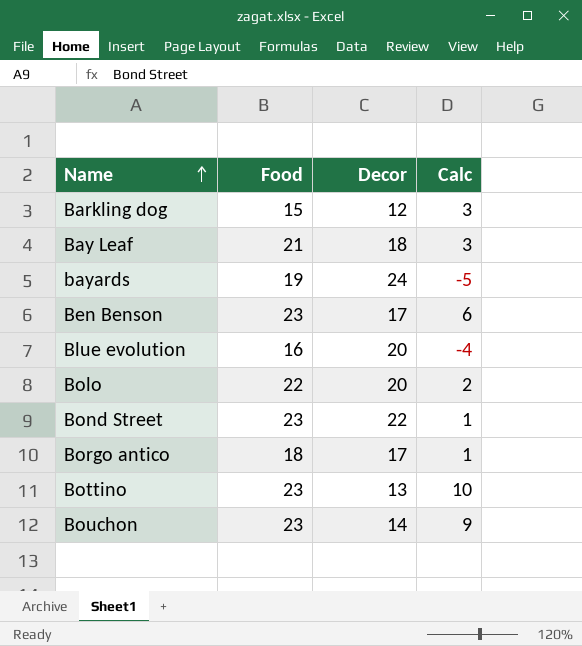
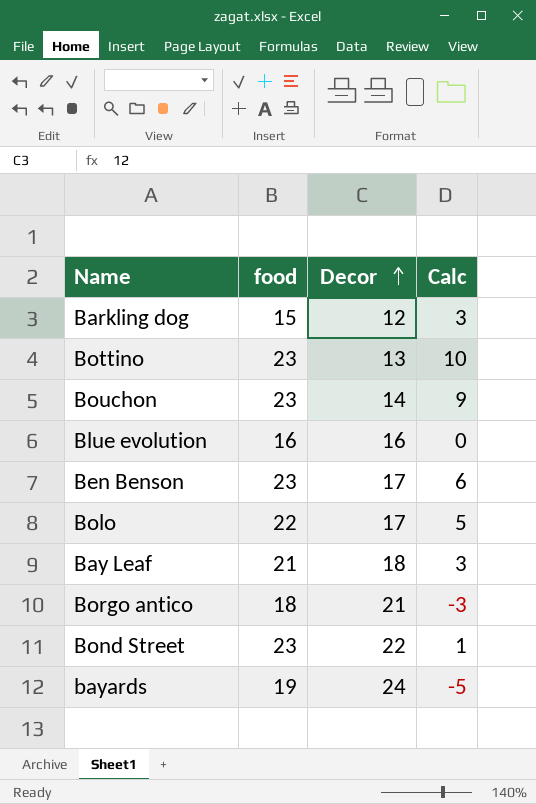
row order: Name ascending -> Decor ascending
column name: Food -> food
Blue evolution | Decor: 20 -> 16
Blue evolution | Calc: -4 -> 0
Bolo | Decor: 20 -> 17
Bolo | Calc: 2 -> 5
Borgo antico | Decor: 17 -> 21
Borgo antico | Calc: 1 -> -3

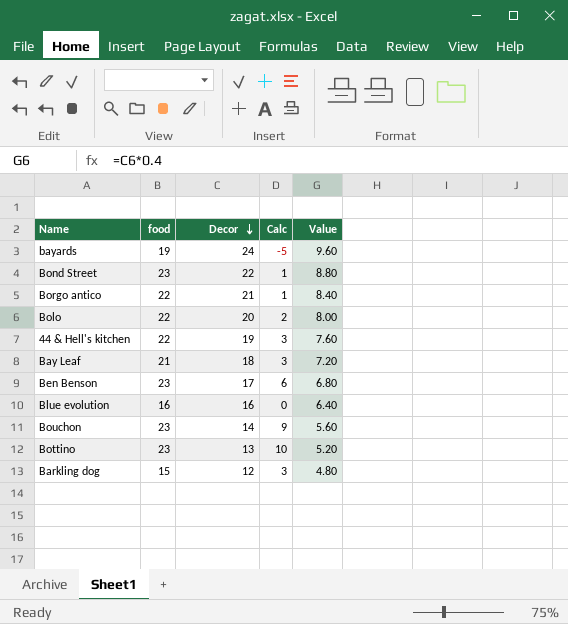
row order: Decor ascending -> Decor descending
column Value | formula: none -> [Decor] * 0.4
Borgo antico | food: 18 -> 22
Borgo antico | Calc: -3 -> 1
Bolo | Decor: 17 -> 20
Bolo | Calc: 5 -> 2
row 44 & Hell's kitchen: none -> 22 | 19 | 3 | 7.60

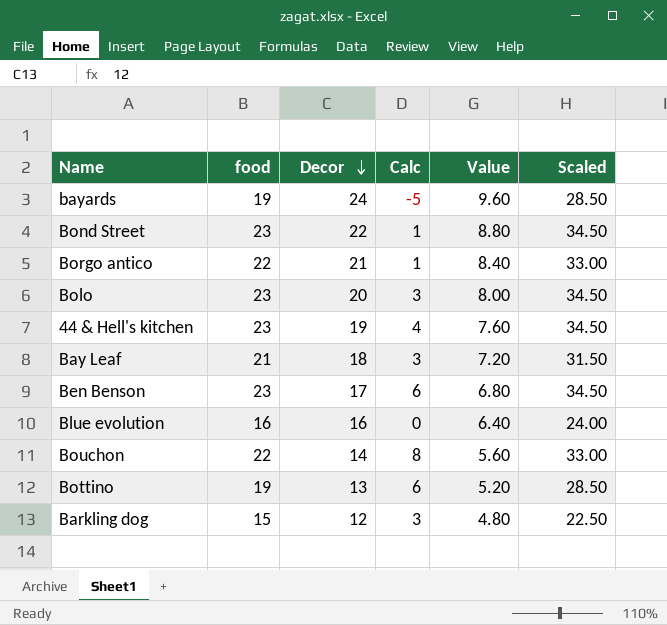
column Scaled | formula: none -> [food] * 1.5
Bolo | food: 22 -> 23
Bolo | Calc: 2 -> 3
44 & Hell's kitchen | food: 22 -> 23
44 & Hell's kitchen | Calc: 3 -> 4
Bouchon | food: 23 -> 22
Bouchon | Calc: 9 -> 8
Bottino | food: 23 -> 19
Bottino | Calc: 10 -> 6

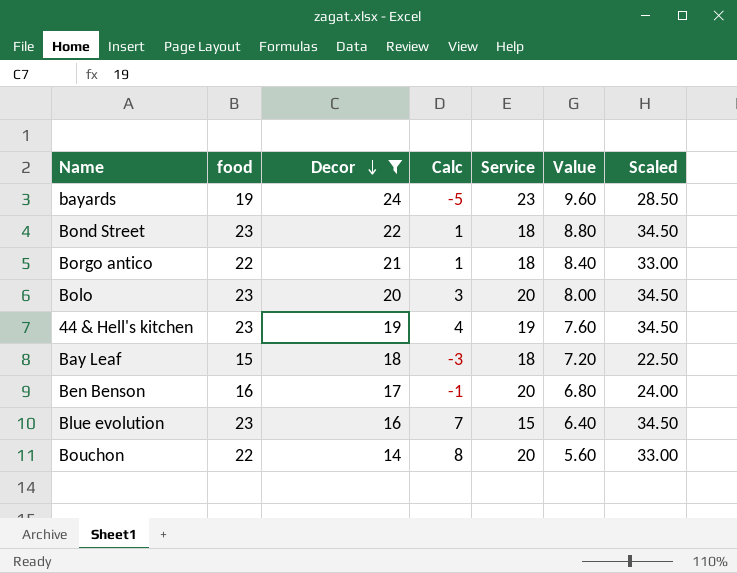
filter: none -> Decor >= 14
column Service | position: none -> 5
Bay Leaf | food: 21 -> 15
Bay Leaf | Calc: 3 -> -3
Bay Leaf | Scaled: 31.50 -> 22.50
Ben Benson | food: 23 -> 16
Ben Benson | Calc: 6 -> -1
Ben Benson | Scaled: 34.50 -> 24.00
Blue evolution | food: 16 -> 23
Blue evolution | Calc: 0 -> 7
Blue evolution | Scaled: 24.00 -> 34.50

